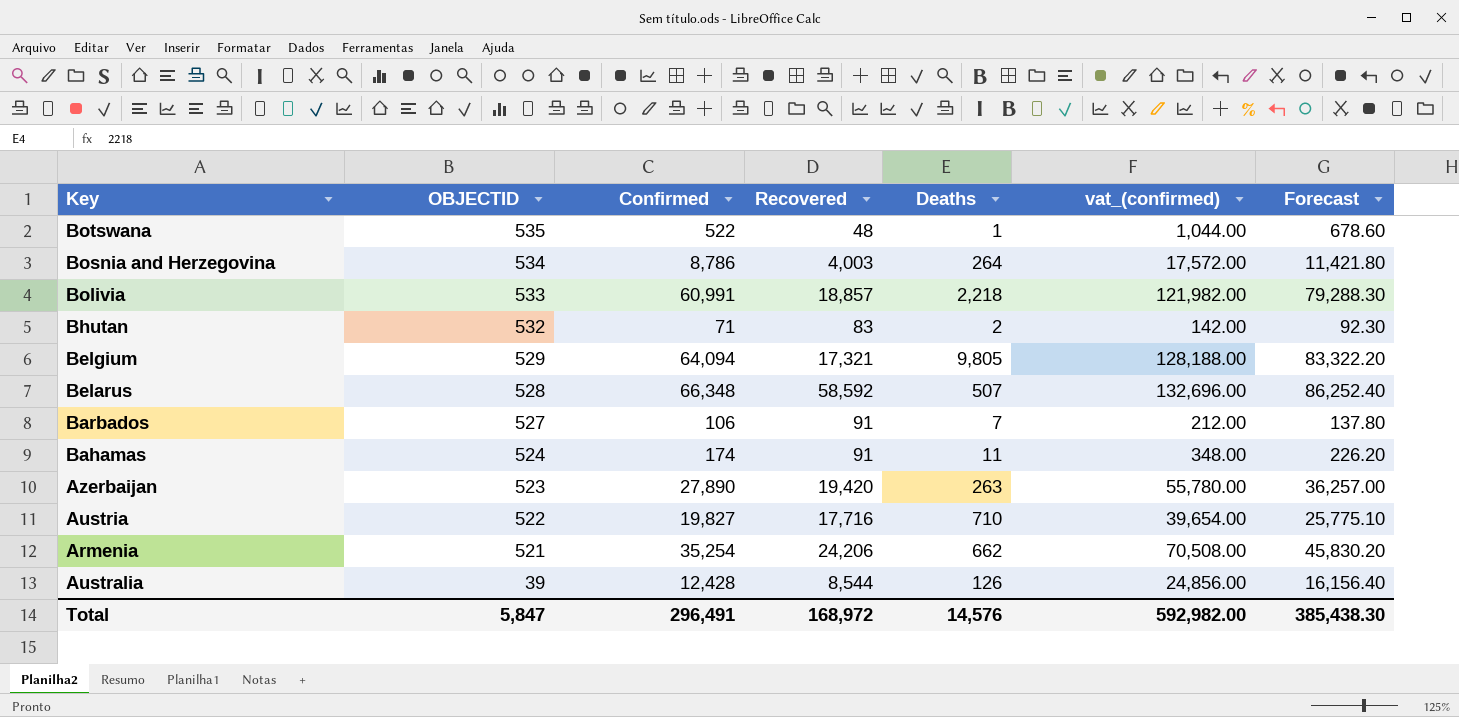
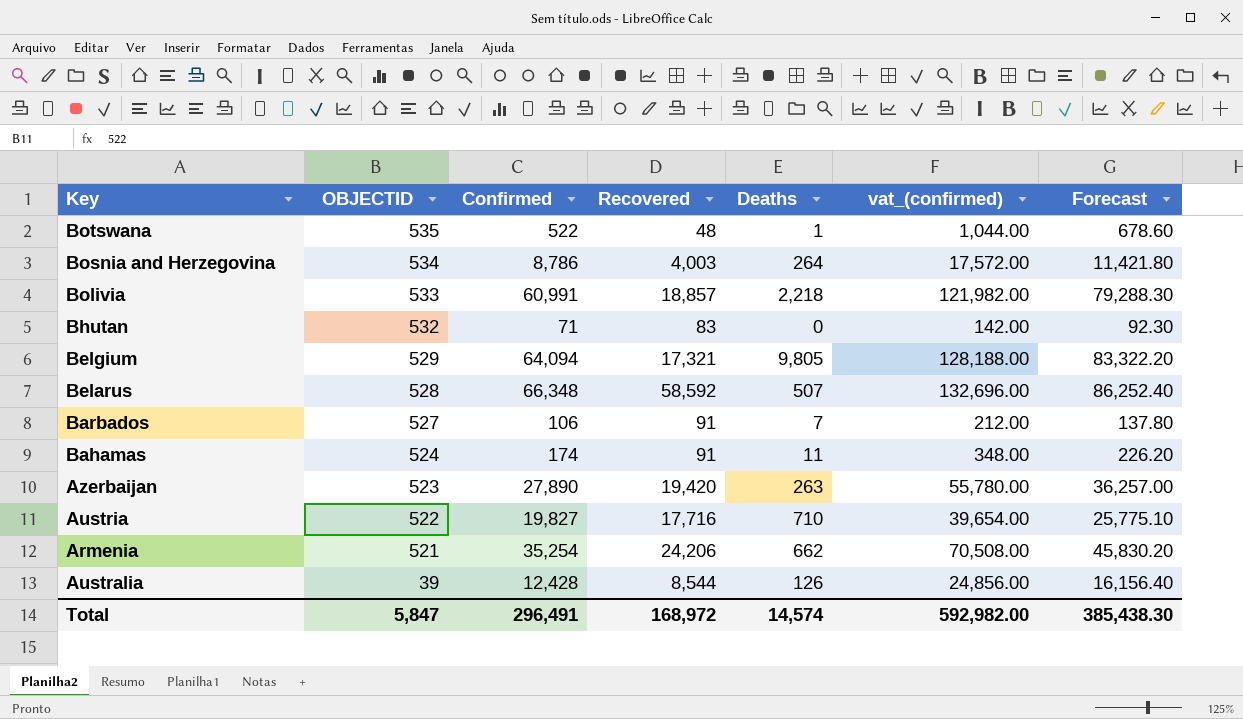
Bhutan | Deaths: 2 -> 0
Total | Deaths: 14,576 -> 14,574

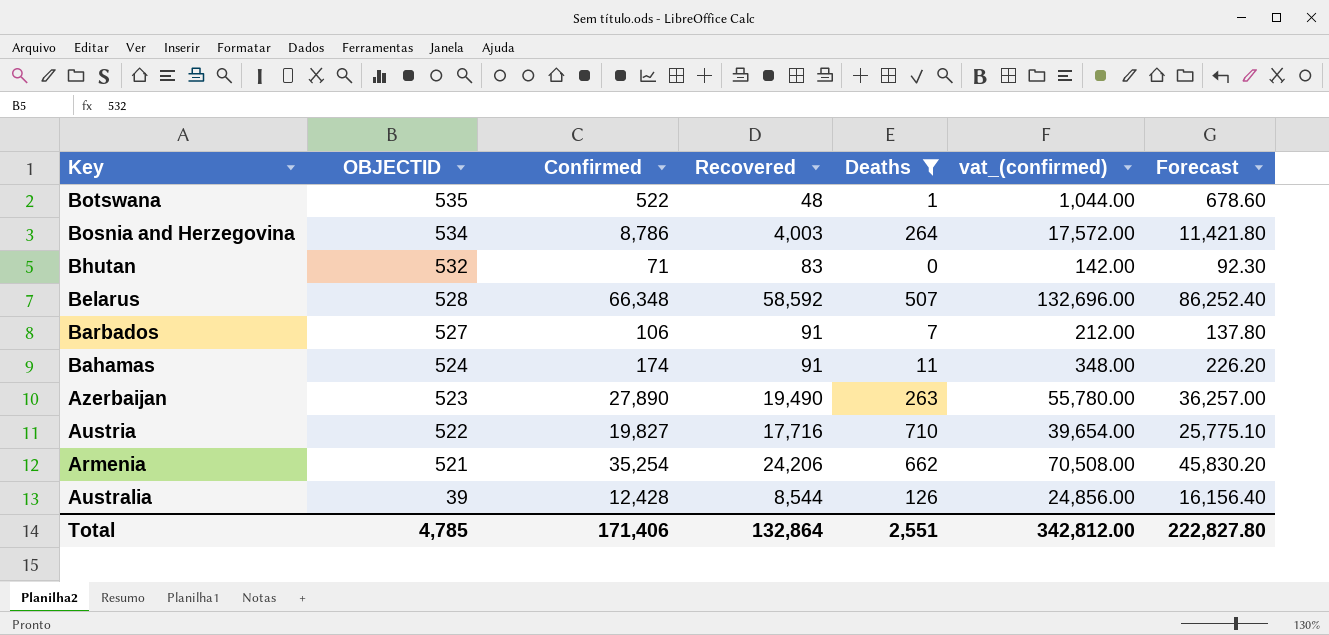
filter: none -> Deaths <= 710
Azerbaijan | Recovered: 19,420 -> 19,490
Total | OBJECTID: 5,847 -> 4,785
Total | Confirmed: 296,491 -> 171,406
Total | Recovered: 168,972 -> 132,864
Total | Deaths: 14,574 -> 2,551
Total | vat_(confirmed): 592,982.00 -> 342,812.00
Total | Forecast: 385,438.30 -> 222,827.80

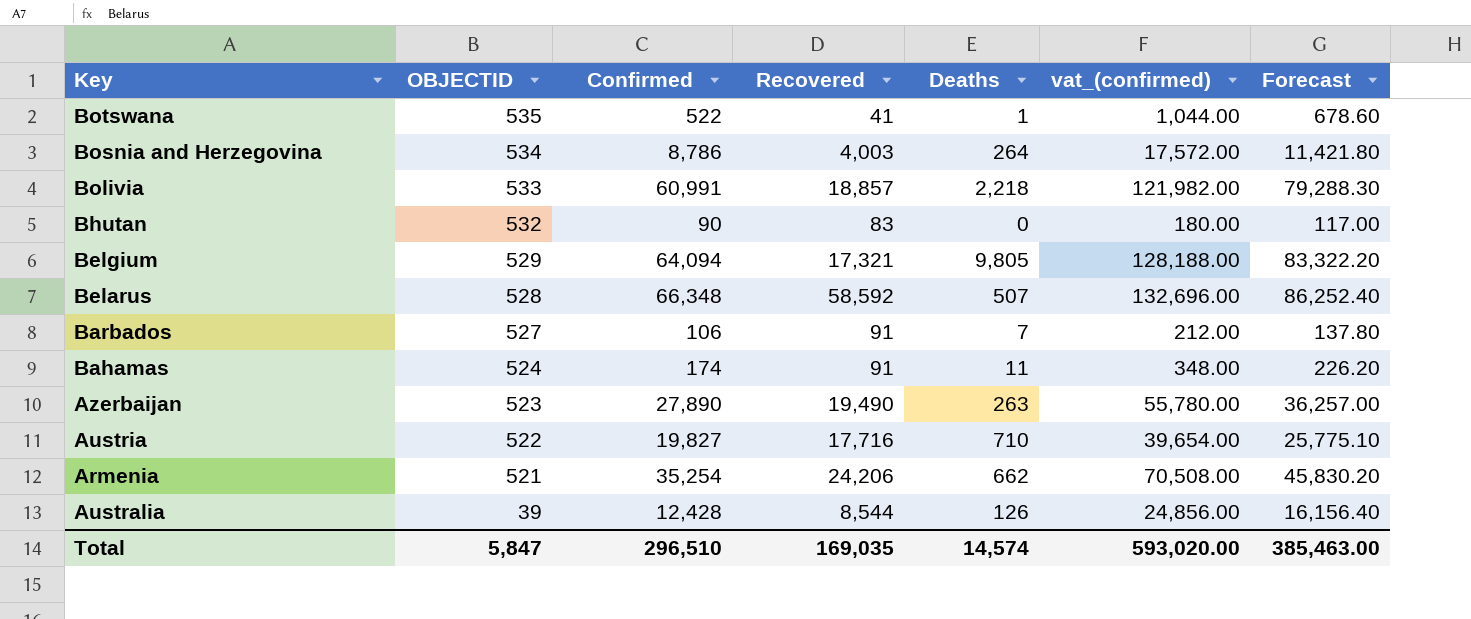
filter: Deaths <= 710 -> none
Botswana | Recovered: 48 -> 41
Bhutan | Confirmed: 71 -> 90
Bhutan | vat_(confirmed): 142.00 -> 180.00
Bhutan | Forecast: 92.30 -> 117.00
Total | OBJECTID: 4,785 -> 5,847
Total | Confirmed: 171,406 -> 296,510
Total | Recovered: 132,864 -> 169,035
Total | Deaths: 2,551 -> 14,574
Total | vat_(confirmed): 342,812.00 -> 593,020.00
Total | Forecast: 222,827.80 -> 385,463.00

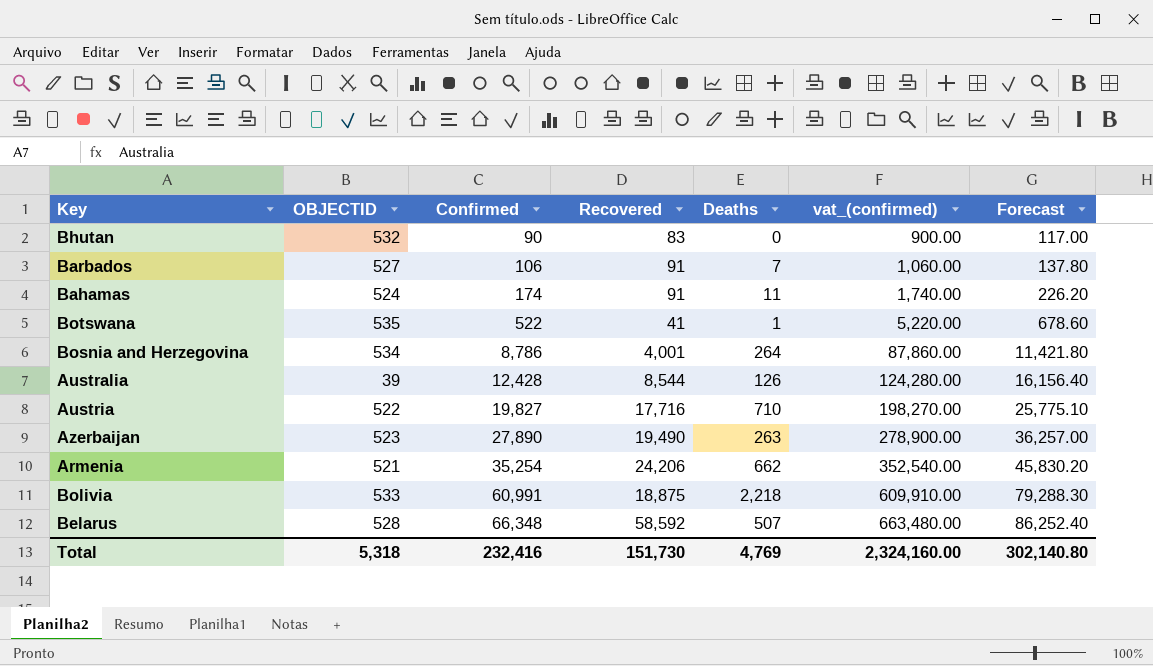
row order: OBJECTID descending -> Confirmed ascending
column vat_(confirmed) | formula: [Confirmed] * 2 -> [Confirmed] * 10
row Belgium: 529 | 64,094 | 17,321 | 9,805 | 128,188.00 | 83,322.20 -> none
Bosnia and Herzegovina | Recovered: 4,003 -> 4,001
Bolivia | Recovered: 18,857 -> 18,875
Total | OBJECTID: 5,847 -> 5,318
Total | Confirmed: 296,510 -> 232,416
Total | Recovered: 169,035 -> 151,730
Total | Deaths: 14,574 -> 4,769
Total | vat_(confirmed): 593,020.00 -> 2,324,160.00
Total | Forecast: 385,463.00 -> 302,140.80

